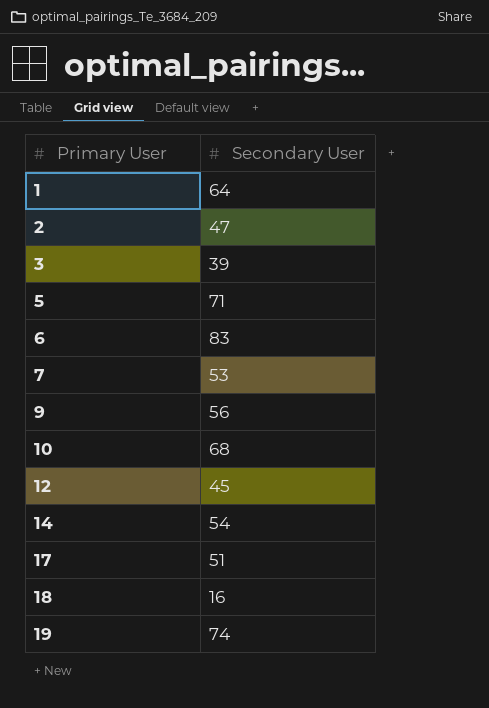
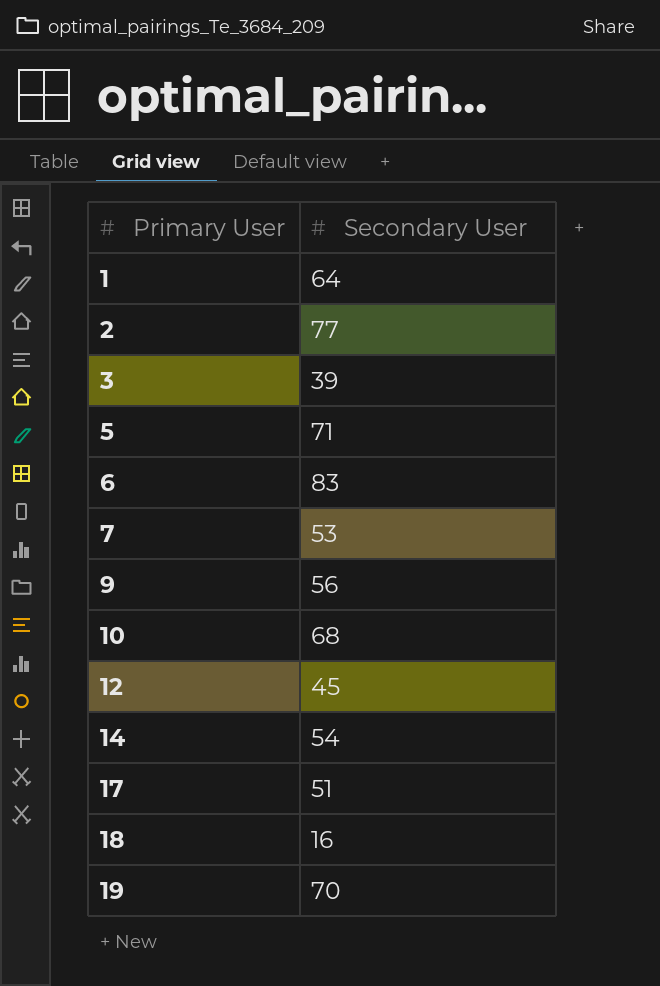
2 | Secondary User: 47 -> 77
19 | Secondary User: 74 -> 70

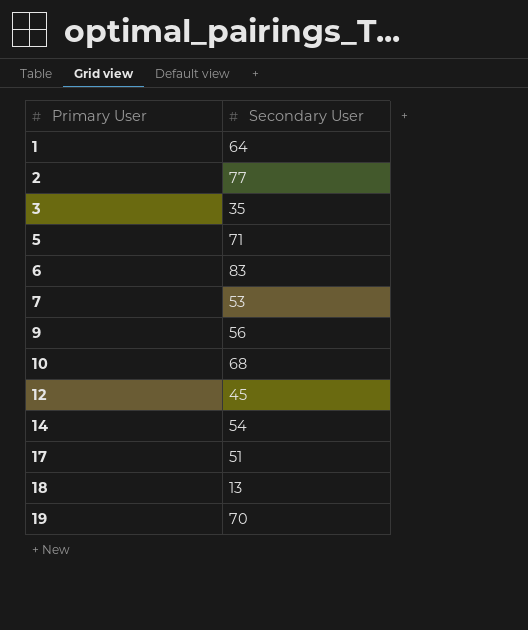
3 | Secondary User: 39 -> 35
18 | Secondary User: 16 -> 13

